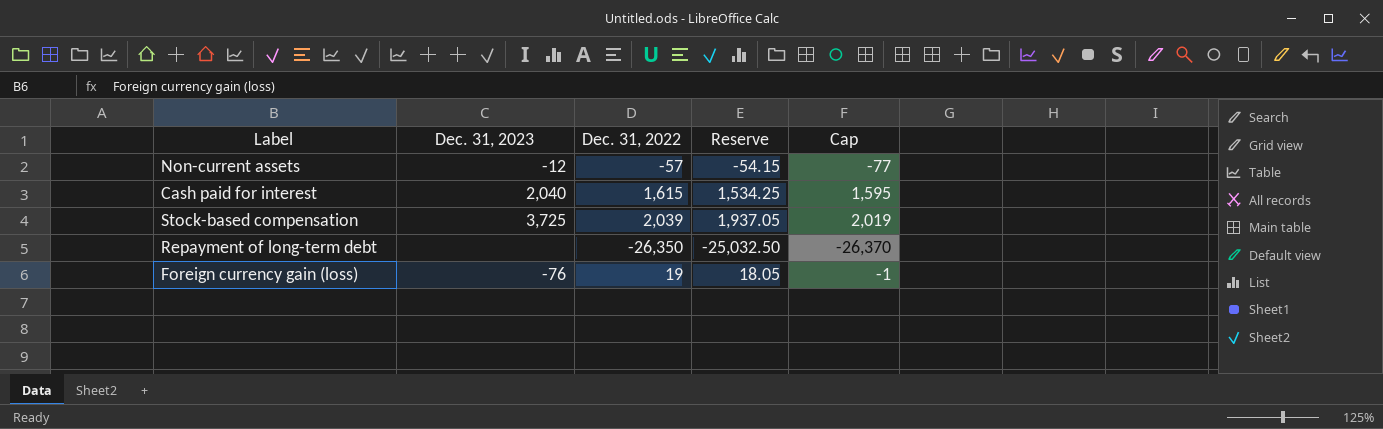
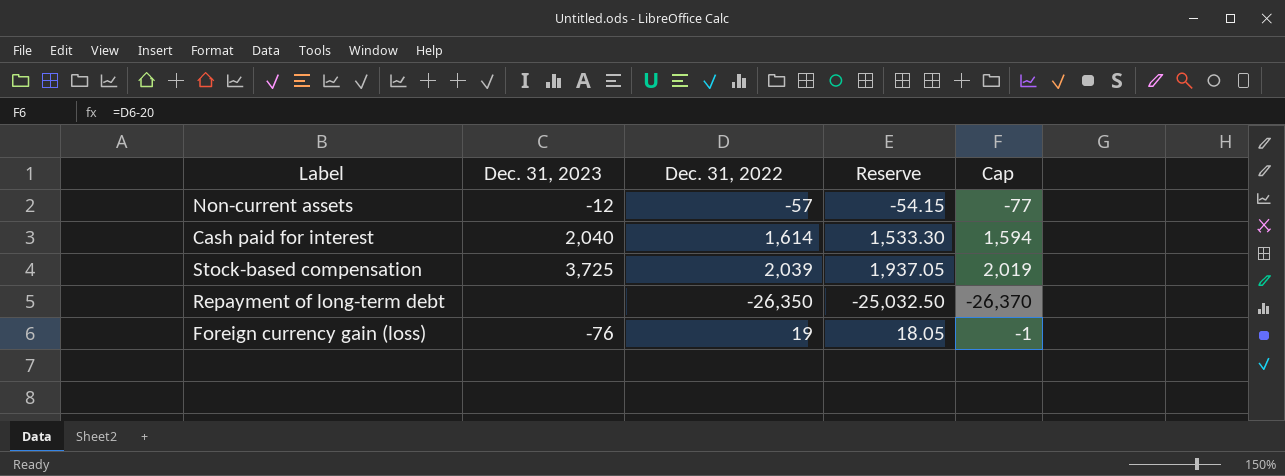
Cash paid for interest | Dec. 31, 2022: 1,615 -> 1,614
Cash paid for interest | Reserve: 1,534.25 -> 1,533.30
Cash paid for interest | Cap: 1,595 -> 1,594

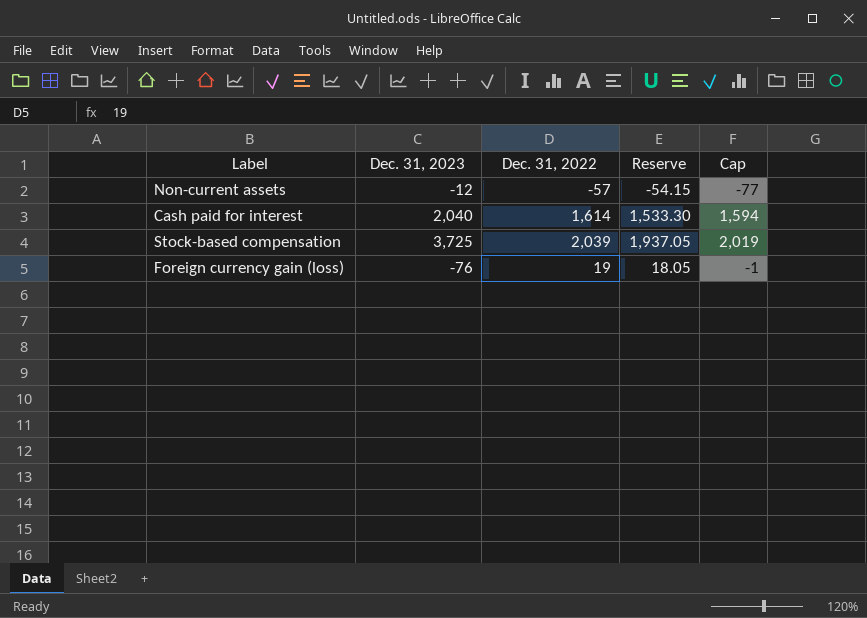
row Repayment of long-term debt: none | -26,350 | -25,032.50 | -26,370 -> none

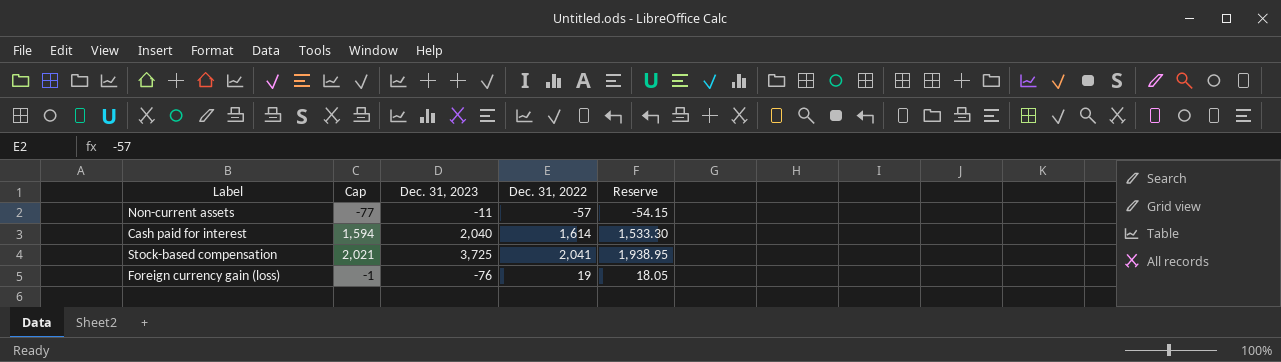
column Cap | position: 5 -> 2
Non-current assets | Dec. 31, 2023: -12 -> -11
Stock-based compensation | Cap: 2,019 -> 2,021
Stock-based compensation | Dec. 31, 2022: 2,039 -> 2,041
Stock-based compensation | Reserve: 1,937.05 -> 1,938.95

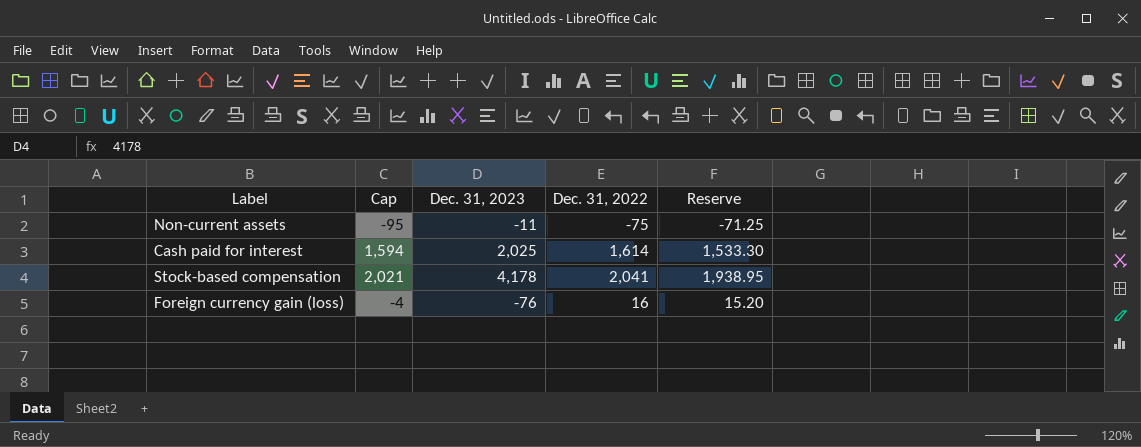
Non-current assets | Cap: -77 -> -95
Non-current assets | Dec. 31, 2022: -57 -> -75
Non-current assets | Reserve: -54.15 -> -71.25
Cash paid for interest | Dec. 31, 2023: 2,040 -> 2,025
Stock-based compensation | Dec. 31, 2023: 3,725 -> 4,178
Foreign currency gain (loss) | Cap: -1 -> -4
Foreign currency gain (loss) | Dec. 31, 2022: 19 -> 16
Foreign currency gain (loss) | Reserve: 18.05 -> 15.20

